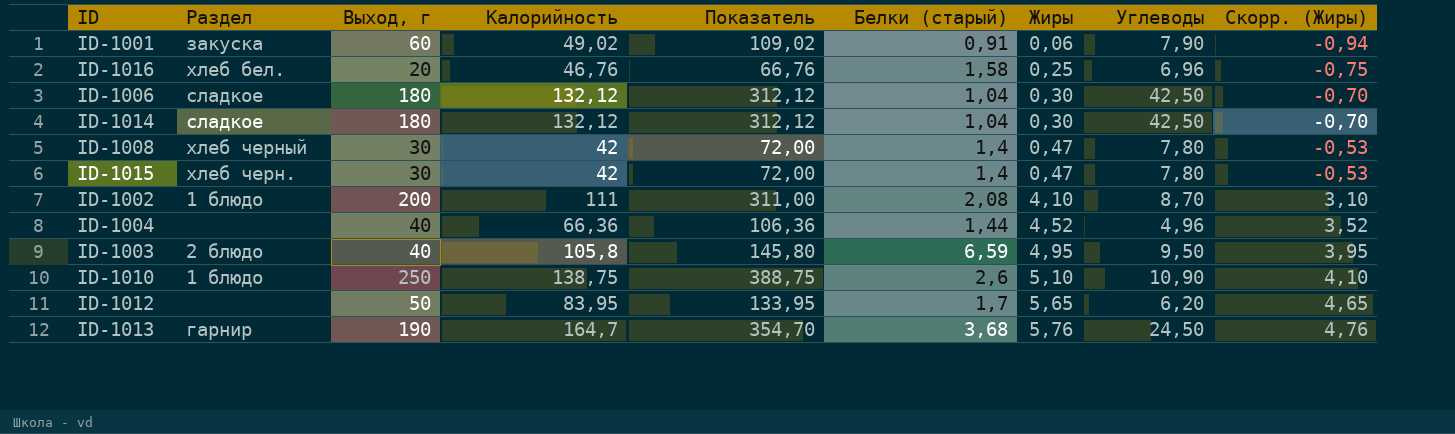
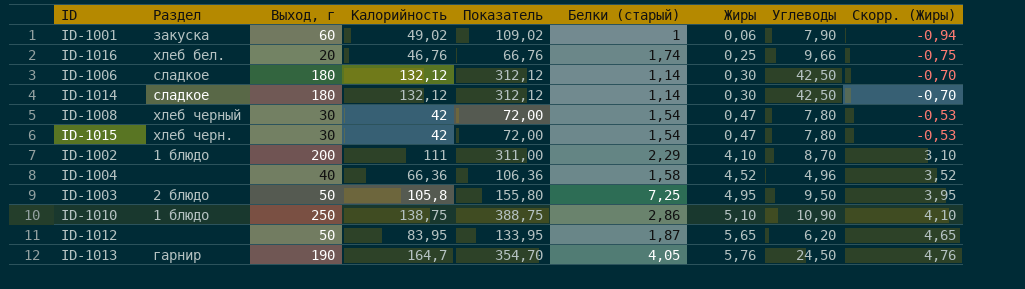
ID-1001 | Белки (старый): 0,91 -> 1
ID-1016 | Белки (старый): 1,58 -> 1,74
ID-1016 | Углеводы: 6,96 -> 9,66
ID-1006 | Белки (старый): 1,04 -> 1,14
ID-1014 | Белки (старый): 1,04 -> 1,14
ID-1008 | Белки (старый): 1,4 -> 1,54
ID-1015 | Белки (старый): 1,4 -> 1,54
ID-1002 | Белки (старый): 2,08 -> 2,29
ID-1004 | Белки (старый): 1,44 -> 1,58
ID-1003 | Выход, г: 40 -> 50
ID-1003 | Показатель: 145,80 -> 155,80
ID-1003 | Белки (старый): 6,59 -> 7,25
ID-1010 | Белки (старый): 2,6 -> 2,86
ID-1012 | Белки (старый): 1,7 -> 1,87
ID-1013 | Белки (старый): 3,68 -> 4,05

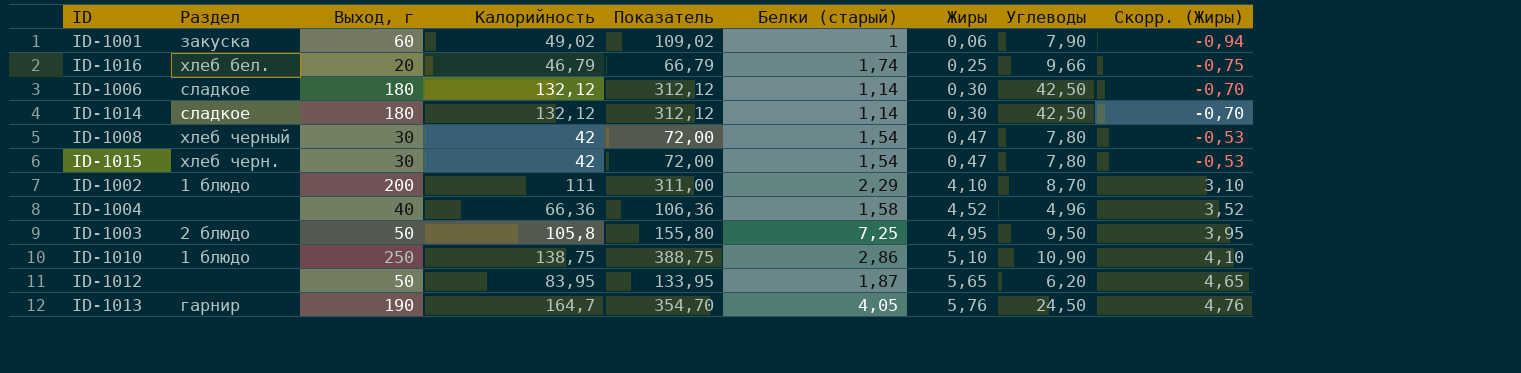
ID-1016 | Калорийность: 46,76 -> 46,79
ID-1016 | Показатель: 66,76 -> 66,79

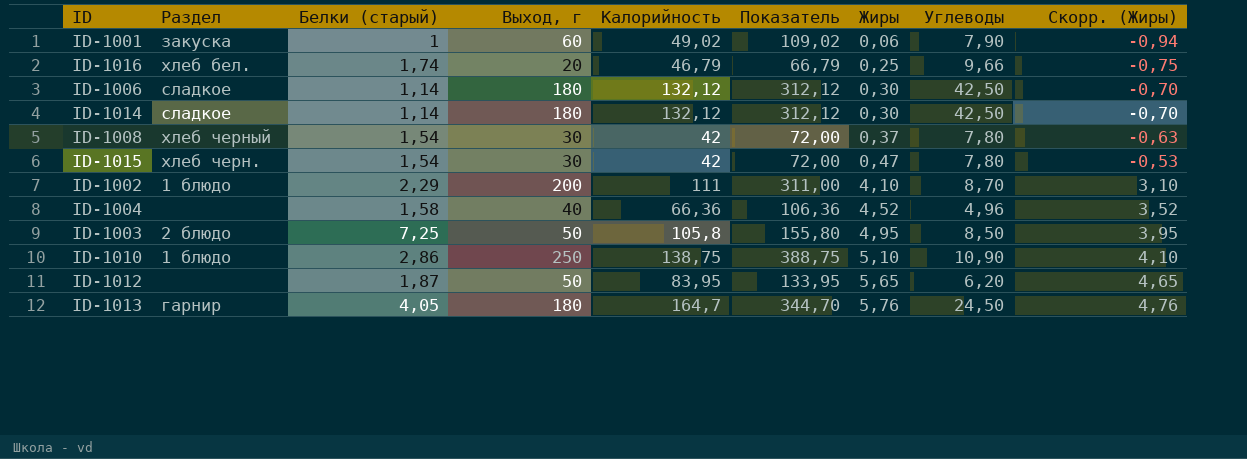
column Белки (старый) | position: 6 -> 3
ID-1008 | Жиры: 0,47 -> 0,37
ID-1008 | Скорр. (Жиры): -0,53 -> -0,63
ID-1003 | Углеводы: 9,50 -> 8,50
ID-1013 | Выход, г: 190 -> 180
ID-1013 | Показатель: 354,70 -> 344,70

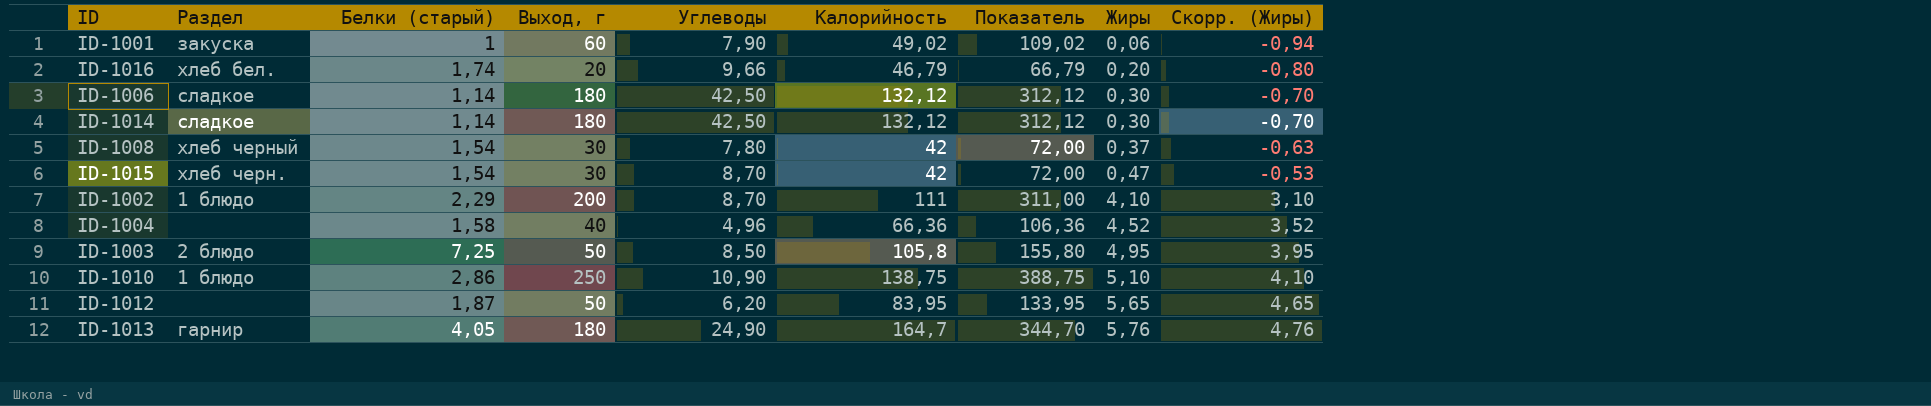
column Углеводы | position: 8 -> 5
ID-1016 | Жиры: 0,25 -> 0,20
ID-1016 | Скорр. (Жиры): -0,75 -> -0,80
ID-1015 | Углеводы: 7,80 -> 8,70
ID-1013 | Углеводы: 24,50 -> 24,90

